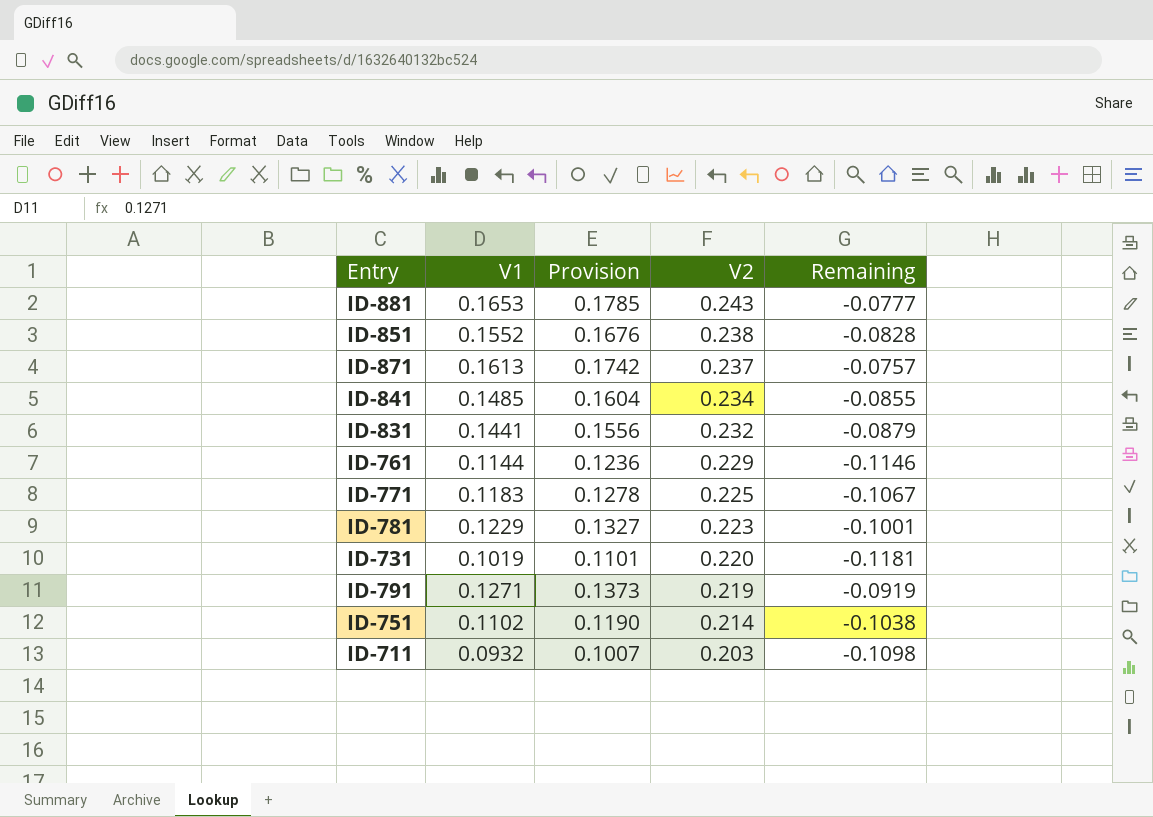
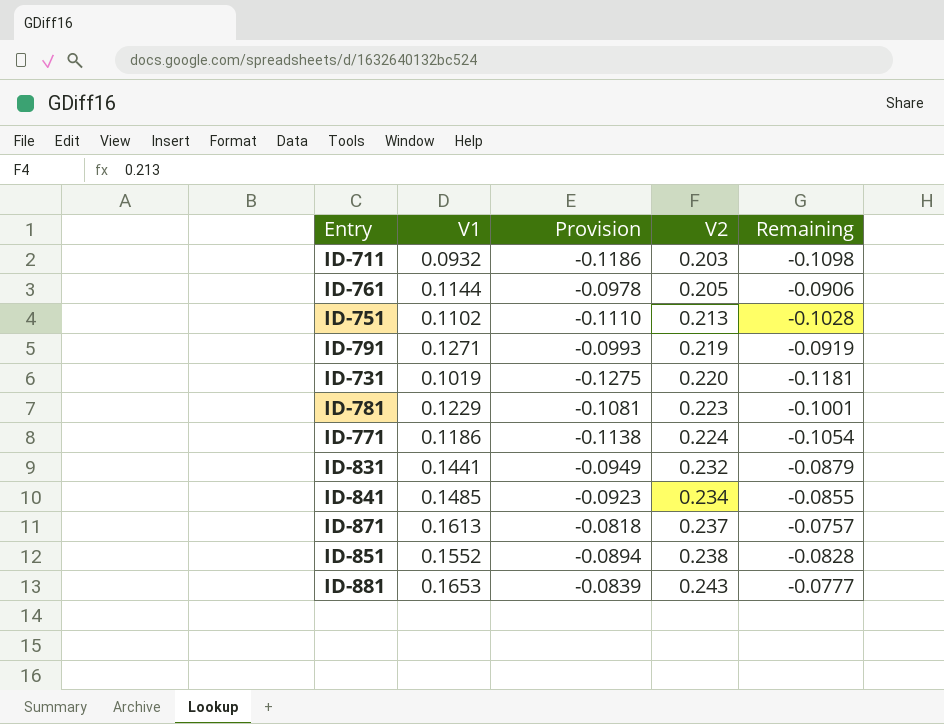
row order: V2 descending -> V2 ascending
column Provision | formula: [V1] * 1.08 -> [Remaining] * 1.08
ID-761 | V2: 0.229 -> 0.205
ID-761 | Remaining: -0.1146 -> -0.0906
ID-751 | V2: 0.214 -> 0.213
ID-751 | Remaining: -0.1038 -> -0.1028
ID-771 | V1: 0.1183 -> 0.1186
ID-771 | V2: 0.225 -> 0.224
ID-771 | Remaining: -0.1067 -> -0.1054

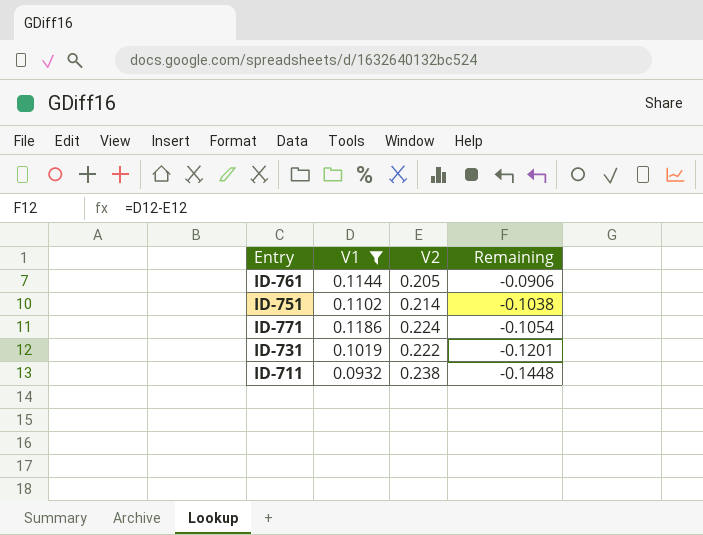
filter: none -> V1 <= 0.1186
row order: V2 ascending -> Remaining descending
column Provision | formula: [Remaining] * 1.08 -> none
ID-751 | V2: 0.213 -> 0.214
ID-751 | Remaining: -0.1028 -> -0.1038
ID-731 | V2: 0.220 -> 0.222
ID-731 | Remaining: -0.1181 -> -0.1201
ID-711 | V2: 0.203 -> 0.238
ID-711 | Remaining: -0.1098 -> -0.1448

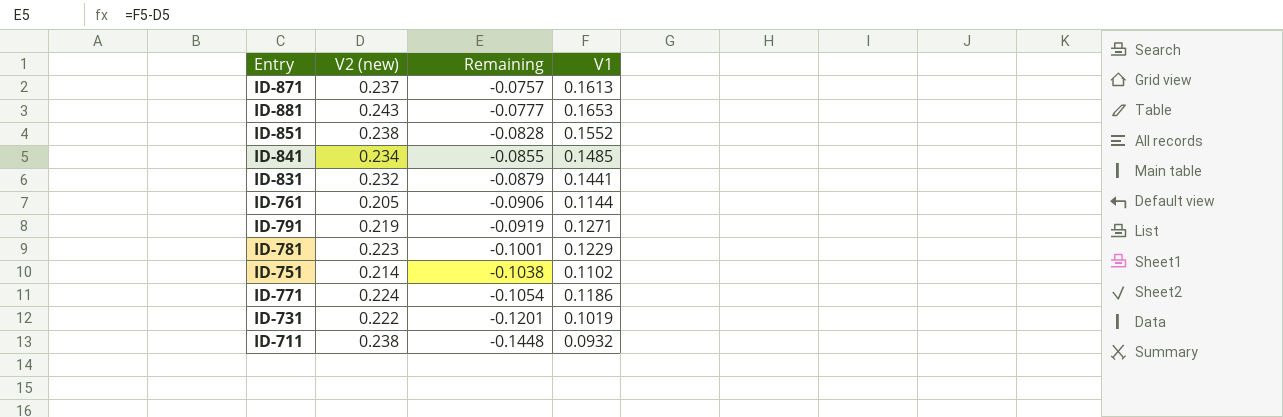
filter: V1 <= 0.1186 -> none
column name: V2 -> V2 (new)
column V1 | position: 2 -> 4

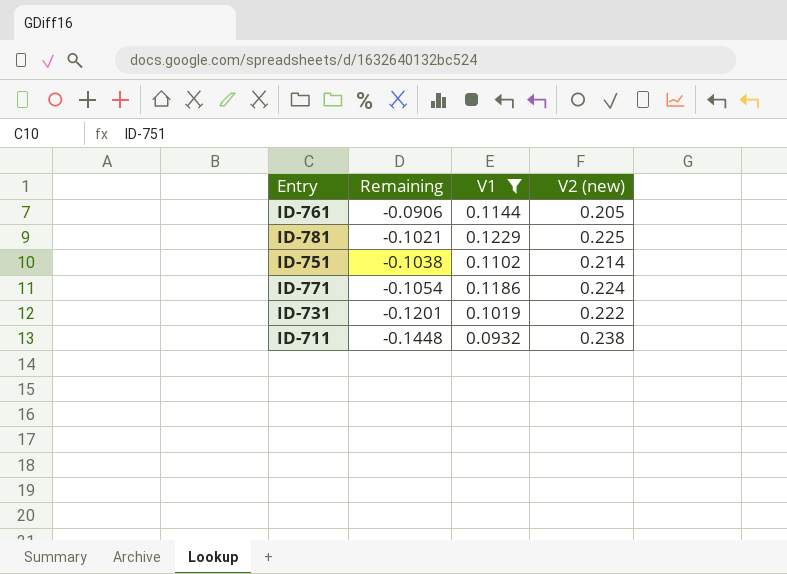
filter: none -> V1 <= 0.1229
column V2 (new) | position: 2 -> 4
ID-781 | Remaining: -0.1001 -> -0.1021
ID-781 | V2 (new): 0.223 -> 0.225

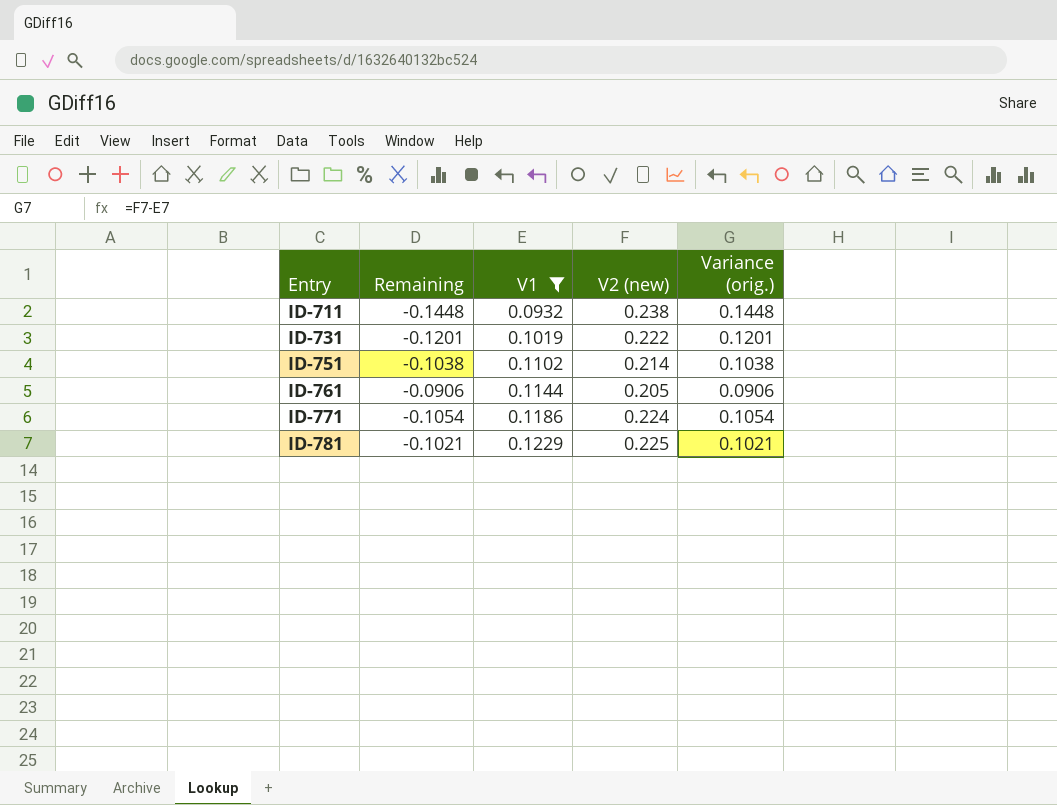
row order: Remaining descending -> Entry ascending
column Variance (orig.) | formula: none -> [V2 (new)] - [V1]

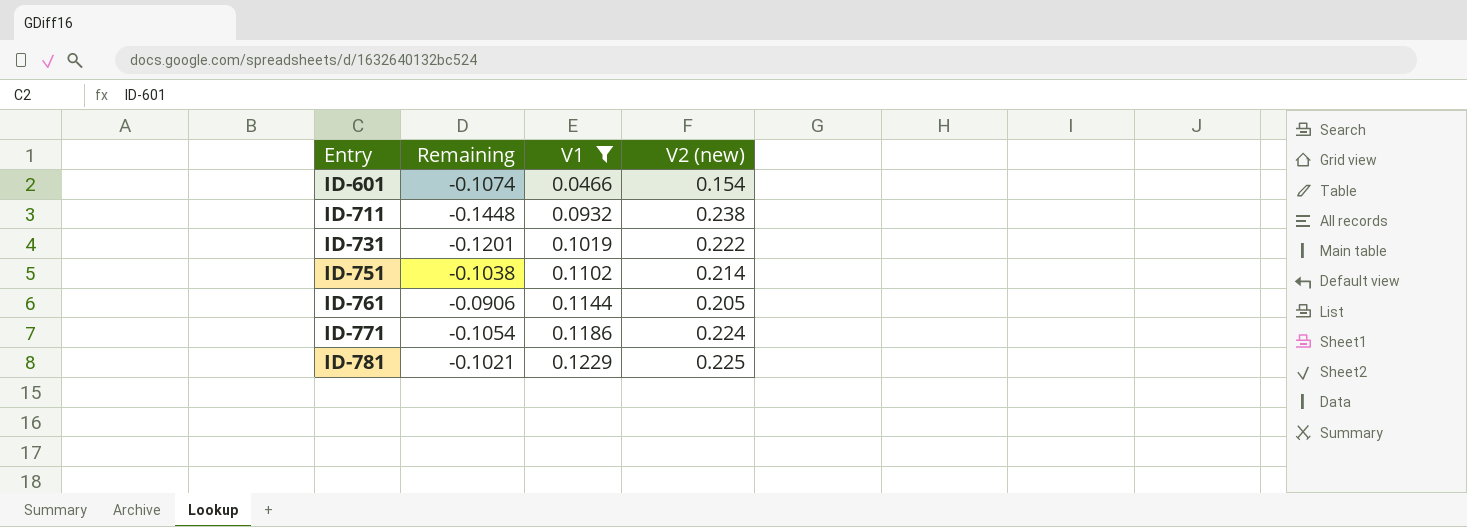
column Variance (orig.) | formula: [V2 (new)] - [V1] -> none
row ID-601: none -> -0.1074 | 0.0466 | 0.154

